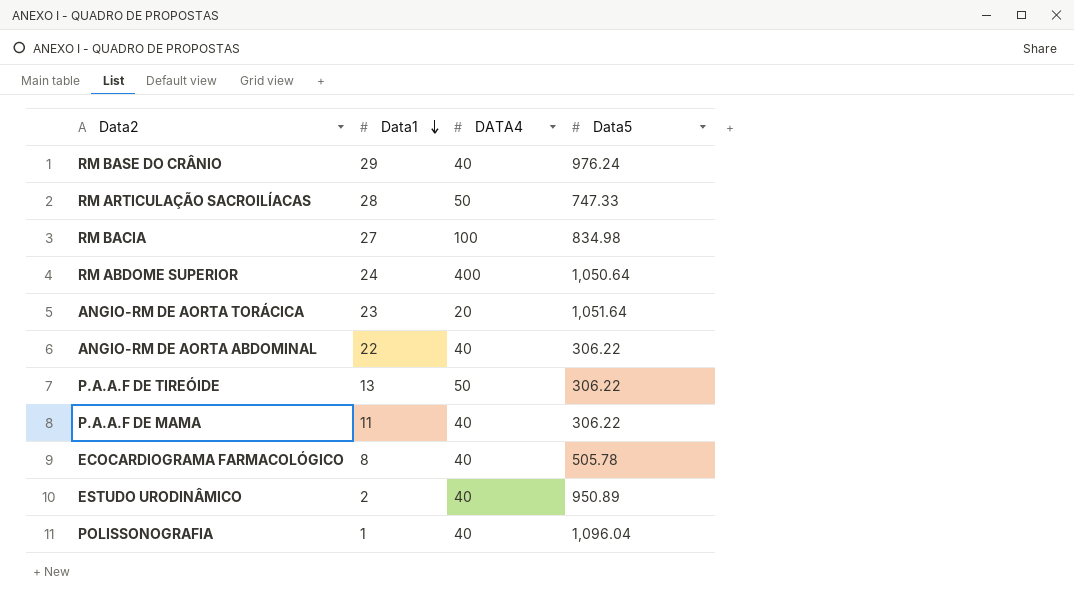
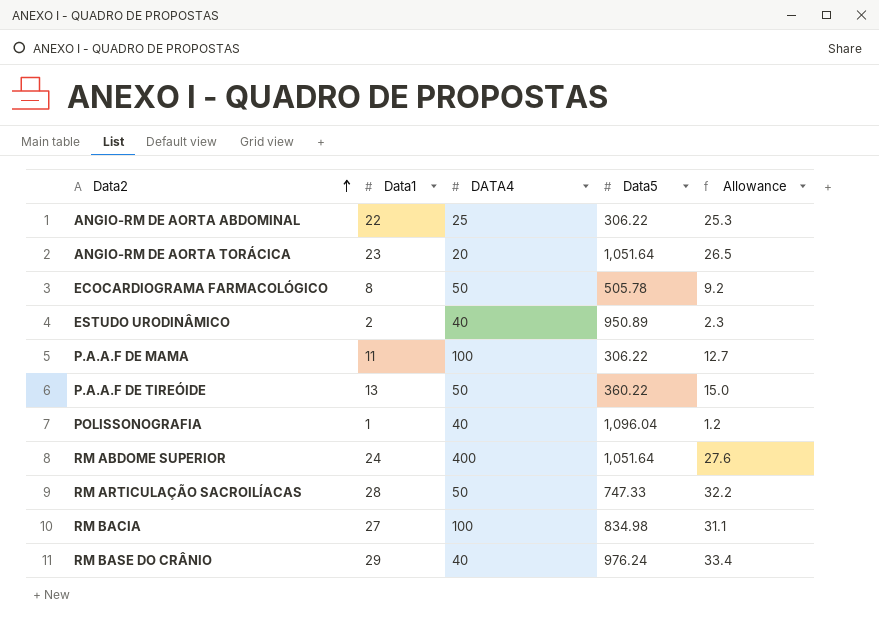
row order: Data1 descending -> Data2 ascending
column Allowance | formula: none -> [Data1] * 1.15
ANGIO-RM DE AORTA ABDOMINAL | DATA4: 40 -> 25
ECOCARDIOGRAMA FARMACOLÓGICO | DATA4: 40 -> 50
P.A.A.F DE MAMA | DATA4: 40 -> 100
P.A.A.F DE TIREÓIDE | Data5: 306.22 -> 360.22
RM ABDOME SUPERIOR | Data5: 1,050.64 -> 1,051.64

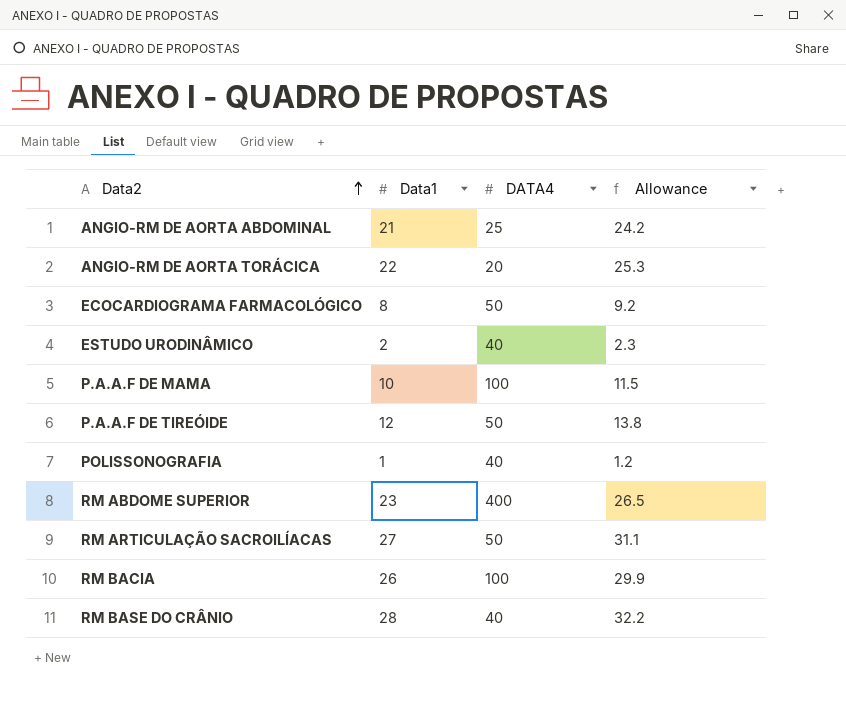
column Data5 | position: 4 -> none
ANGIO-RM DE AORTA ABDOMINAL | Data1: 22 -> 21
ANGIO-RM DE AORTA ABDOMINAL | Allowance: 25.3 -> 24.2
ANGIO-RM DE AORTA TORÁCICA | Data1: 23 -> 22
ANGIO-RM DE AORTA TORÁCICA | Allowance: 26.5 -> 25.3
P.A.A.F DE MAMA | Data1: 11 -> 10
P.A.A.F DE MAMA | Allowance: 12.7 -> 11.5
P.A.A.F DE TIREÓIDE | Data1: 13 -> 12
P.A.A.F DE TIREÓIDE | Allowance: 15.0 -> 13.8
RM ABDOME SUPERIOR | Data1: 24 -> 23
RM ABDOME SUPERIOR | Allowance: 27.6 -> 26.5
RM ARTICULAÇÃO SACROILÍACAS | Data1: 28 -> 27
RM ARTICULAÇÃO SACROILÍACAS | Allowance: 32.2 -> 31.1
RM BACIA | Data1: 27 -> 26
RM BACIA | Allowance: 31.1 -> 29.9
RM BASE DO CRÂNIO | Data1: 29 -> 28
RM BASE DO CRÂNIO | Allowance: 33.4 -> 32.2

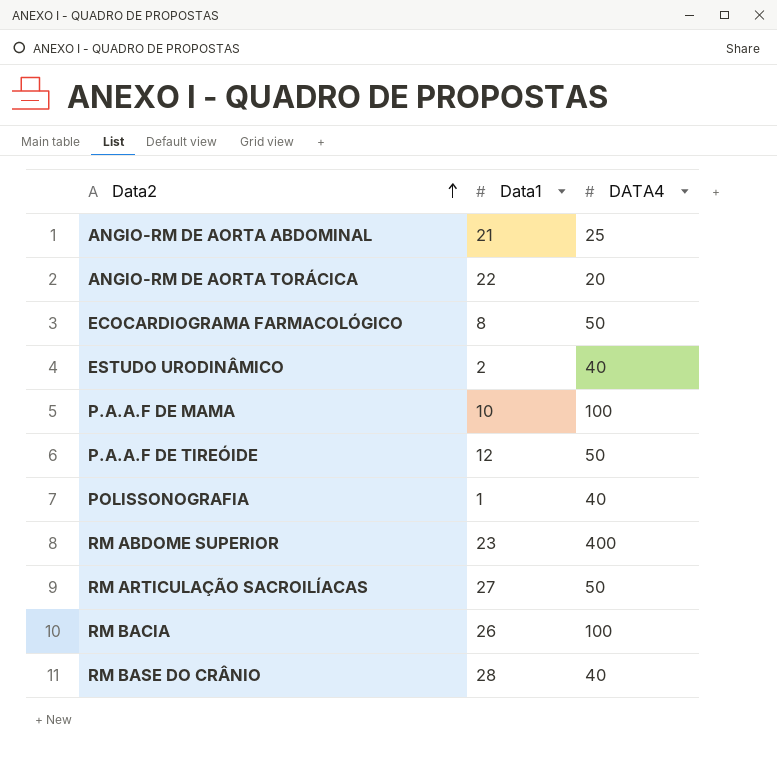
column Allowance | formula: [Data1] * 1.15 -> none

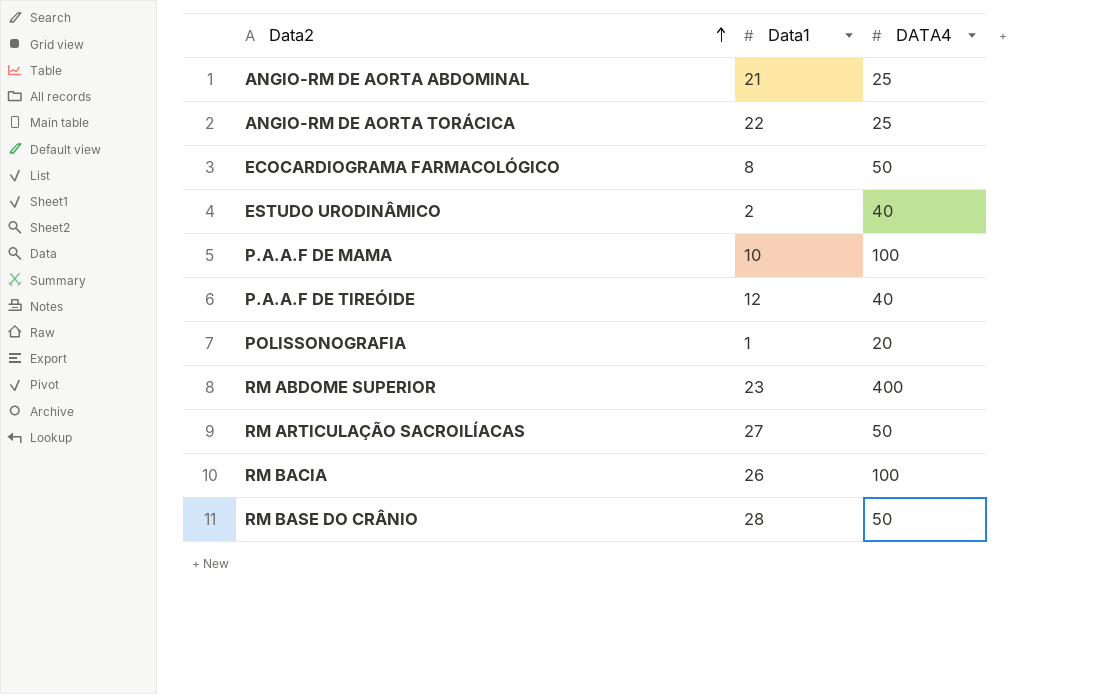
ANGIO-RM DE AORTA TORÁCICA | DATA4: 20 -> 25
P.A.A.F DE TIREÓIDE | DATA4: 50 -> 40
POLISSONOGRAFIA | DATA4: 40 -> 20
RM BASE DO CRÂNIO | DATA4: 40 -> 50

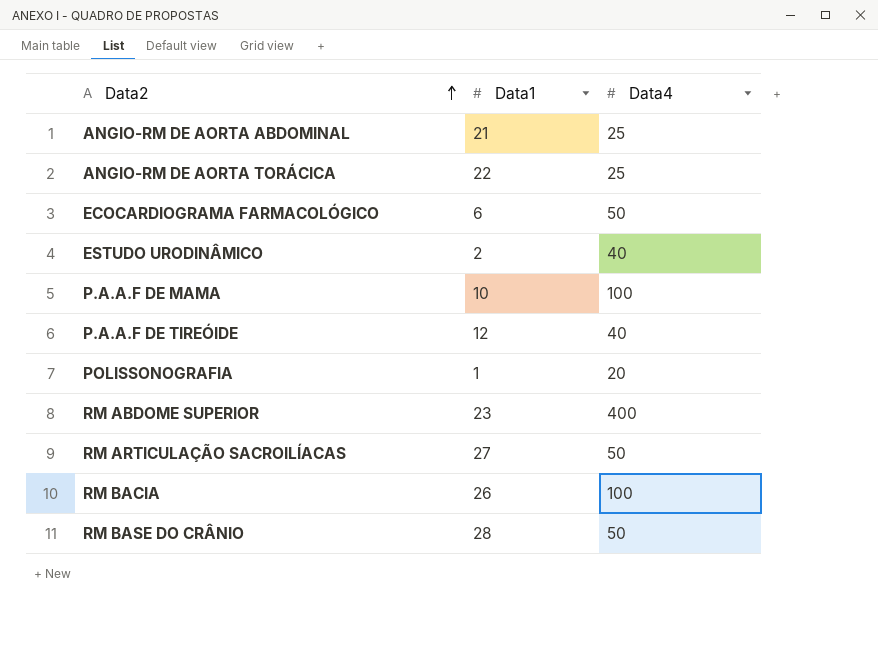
column name: DATA4 -> Data4
ECOCARDIOGRAMA FARMACOLÓGICO | Data1: 8 -> 6

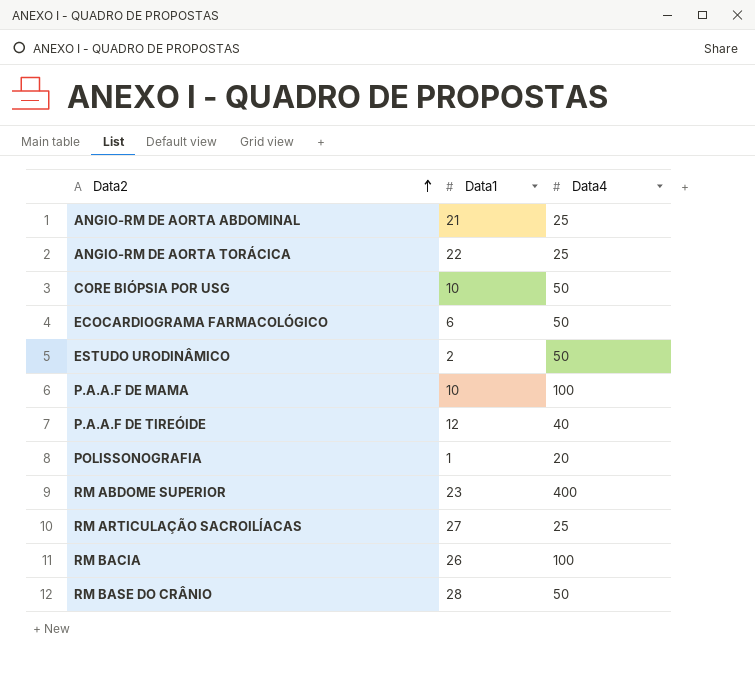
row CORE BIÓPSIA POR USG: none -> 10 | 50
ESTUDO URODINÂMICO | Data4: 40 -> 50
RM ARTICULAÇÃO SACROILÍACAS | Data4: 50 -> 25

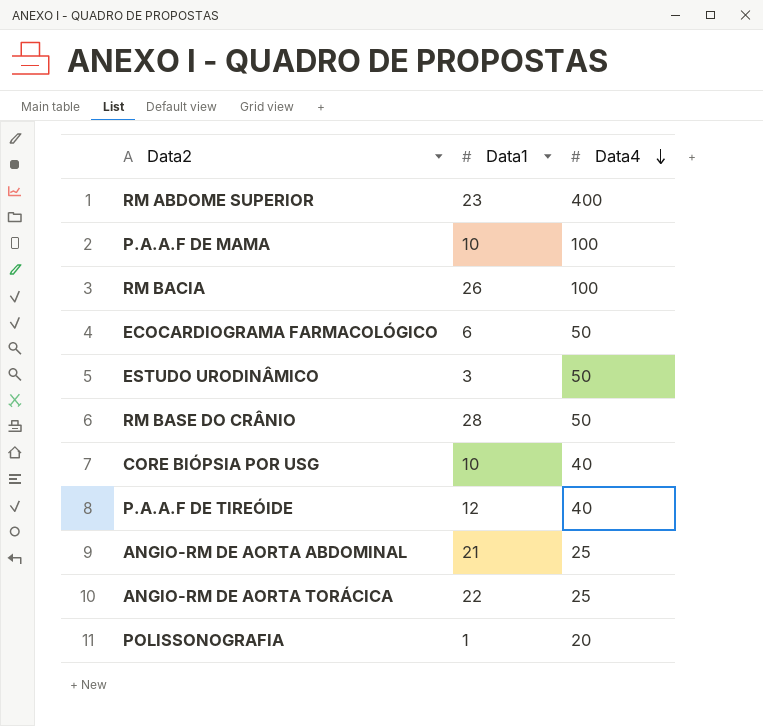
row order: Data2 ascending -> Data4 descending
row RM ARTICULAÇÃO SACROILÍACAS: 27 | 25 -> none
ESTUDO URODINÂMICO | Data1: 2 -> 3
CORE BIÓPSIA POR USG | Data4: 50 -> 40

